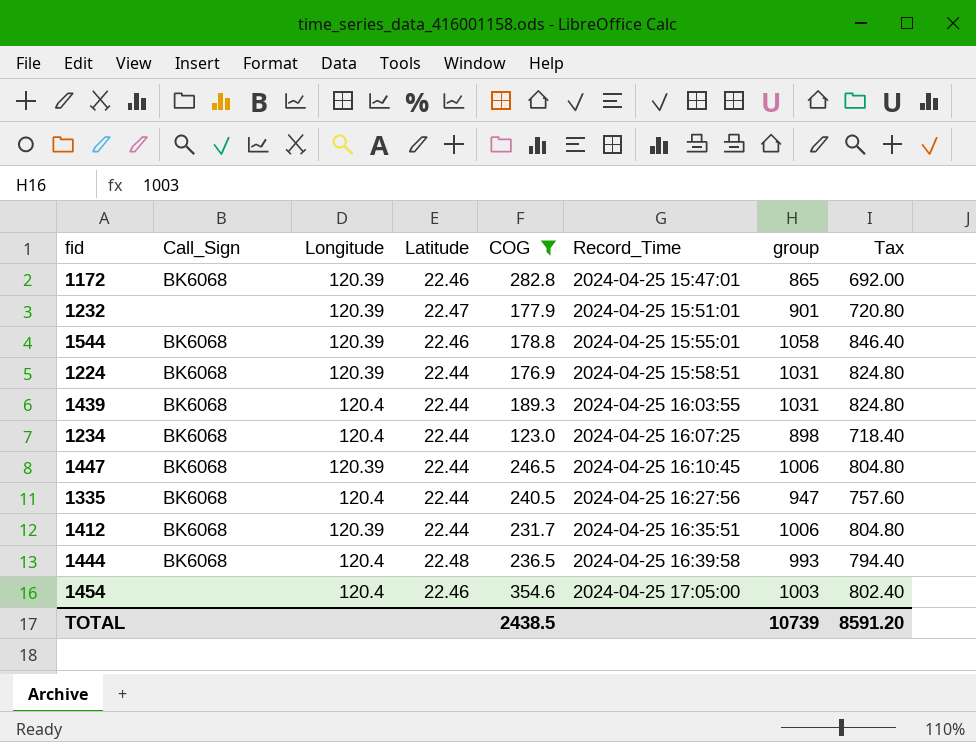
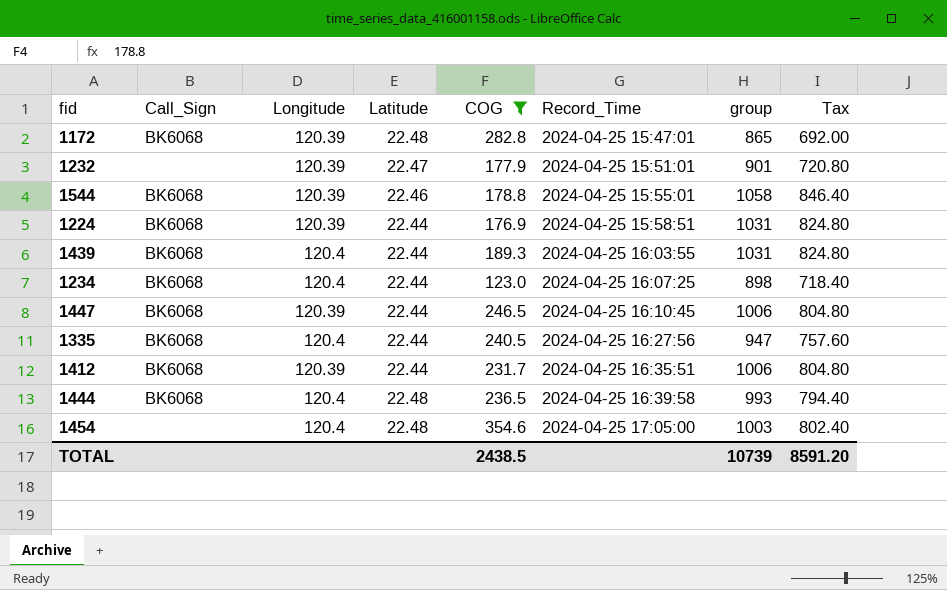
1172 | Latitude: 22.46 -> 22.48
1454 | Latitude: 22.46 -> 22.48

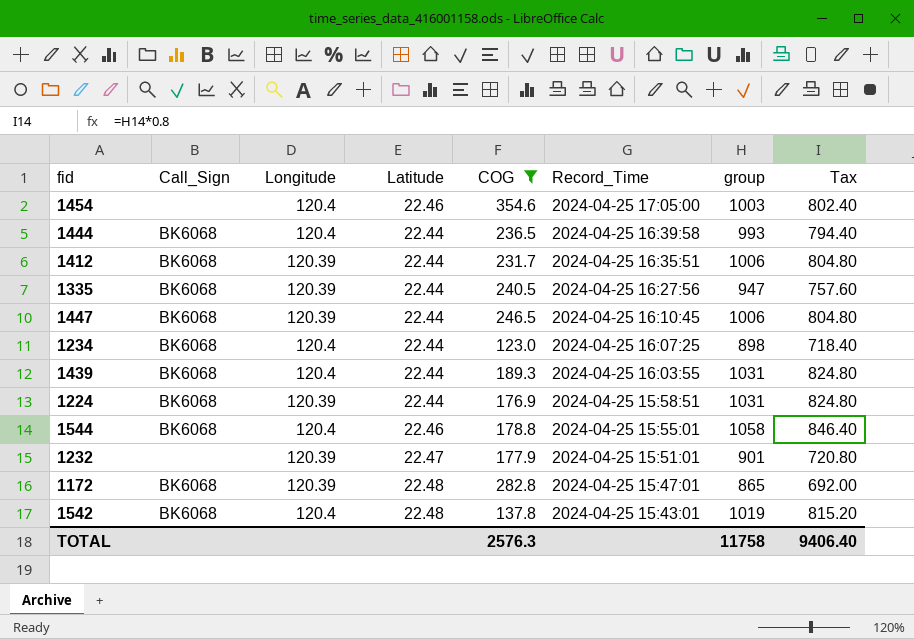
row order: Record_Time ascending -> Record_Time descending
1454 | Latitude: 22.48 -> 22.46
1444 | Latitude: 22.48 -> 22.44
1335 | Longitude: 120.4 -> 120.39
1544 | Longitude: 120.39 -> 120.4
row 1542: none -> BK6068 | 120.4 | 22.48 | 137.8 | 2024-04-25 15:43:01 | 1019 | 815.20
TOTAL | COG: 2438.5 -> 2576.3
TOTAL | group: 10739 -> 11758
TOTAL | Tax: 8591.20 -> 9406.40

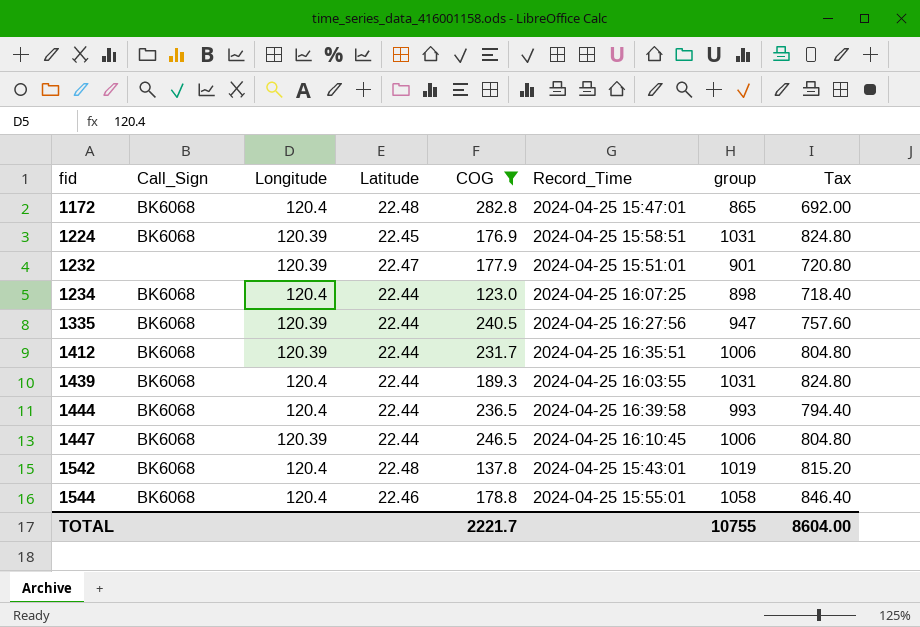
row order: Record_Time descending -> fid ascending
row 1454: none | 120.4 | 22.46 | 354.6 | 2024-04-25 17:05:00 | 1003 | 802.40 -> none
1172 | Longitude: 120.39 -> 120.4
1224 | Latitude: 22.44 -> 22.45
TOTAL | COG: 2576.3 -> 2221.7
TOTAL | group: 11758 -> 10755
TOTAL | Tax: 9406.40 -> 8604.00

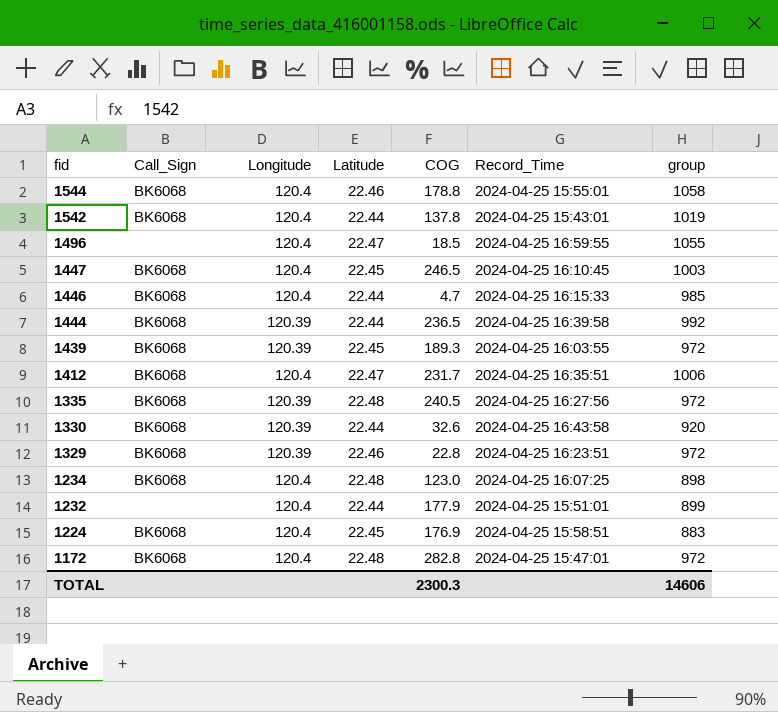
filter: COG >= 123.0 -> none
row order: fid ascending -> fid descending
column Tax | formula: [group] * 0.8 -> none
1542 | Latitude: 22.48 -> 22.44
1447 | Longitude: 120.39 -> 120.4
1447 | Latitude: 22.44 -> 22.45
1447 | group: 1006 -> 1003
1444 | Longitude: 120.4 -> 120.39
1444 | group: 993 -> 992
1439 | Longitude: 120.4 -> 120.39
1439 | Latitude: 22.44 -> 22.45
1439 | group: 1031 -> 972
1412 | Longitude: 120.39 -> 120.4
1412 | Latitude: 22.44 -> 22.47
1335 | Latitude: 22.44 -> 22.48
1335 | group: 947 -> 972
1234 | Latitude: 22.44 -> 22.48
1232 | Longitude: 120.39 -> 120.4
1232 | Latitude: 22.47 -> 22.44
1232 | group: 901 -> 899
1224 | Longitude: 120.39 -> 120.4
1224 | group: 1031 -> 883
1172 | group: 865 -> 972
TOTAL | COG: 2221.7 -> 2300.3
TOTAL | group: 10755 -> 14606

